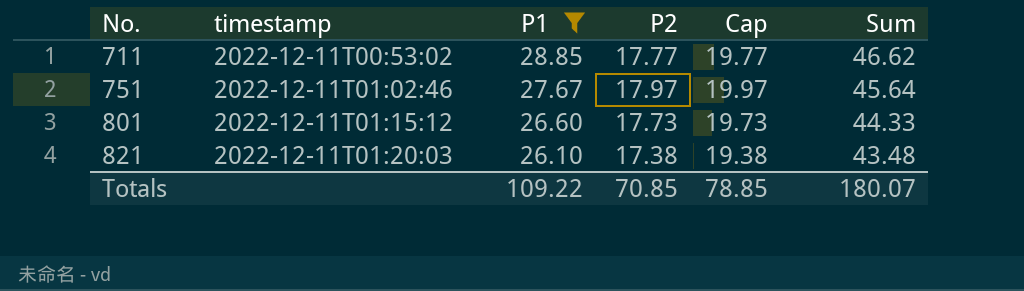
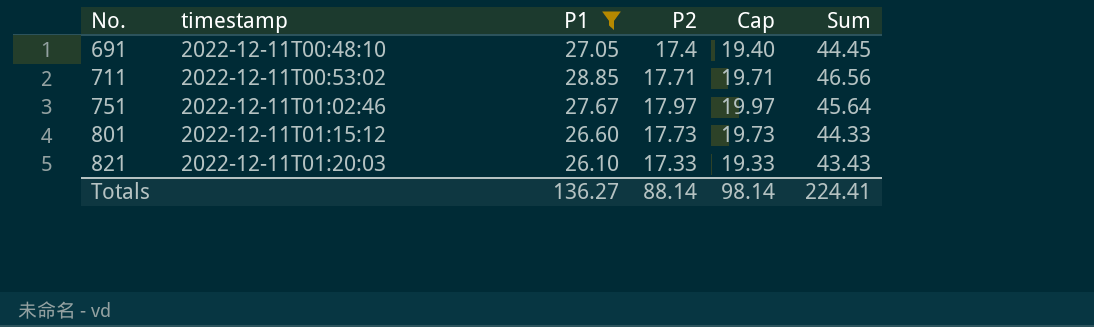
row 691: none -> 2022-12-11T00:48:10 | 27.05 | 17.4 | 19.40 | 44.45
711 | P2: 17.77 -> 17.71
711 | Cap: 19.77 -> 19.71
711 | Sum: 46.62 -> 46.56
821 | P2: 17.38 -> 17.33
821 | Cap: 19.38 -> 19.33
821 | Sum: 43.48 -> 43.43
Totals | P1: 109.22 -> 136.27
Totals | P2: 70.85 -> 88.14
Totals | Cap: 78.85 -> 98.14
Totals | Sum: 180.07 -> 224.41

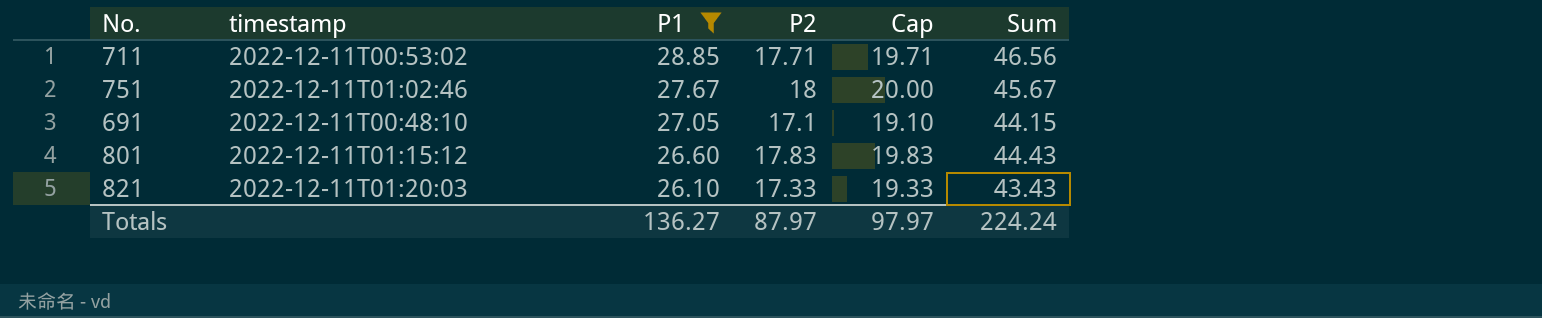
row order: No. ascending -> P1 descending
751 | P2: 17.97 -> 18
751 | Cap: 19.97 -> 20.00
751 | Sum: 45.64 -> 45.67
691 | P2: 17.4 -> 17.1
691 | Cap: 19.40 -> 19.10
691 | Sum: 44.45 -> 44.15
801 | P2: 17.73 -> 17.83
801 | Cap: 19.73 -> 19.83
801 | Sum: 44.33 -> 44.43
Totals | P2: 88.14 -> 87.97
Totals | Cap: 98.14 -> 97.97
Totals | Sum: 224.41 -> 224.24

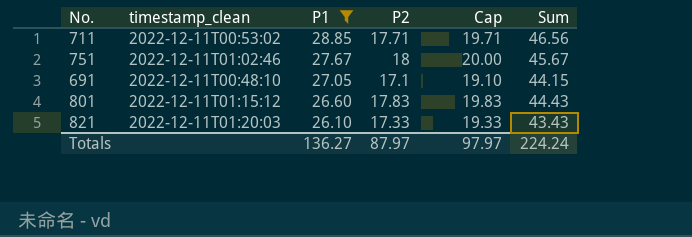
column name: timestamp -> timestamp_clean

